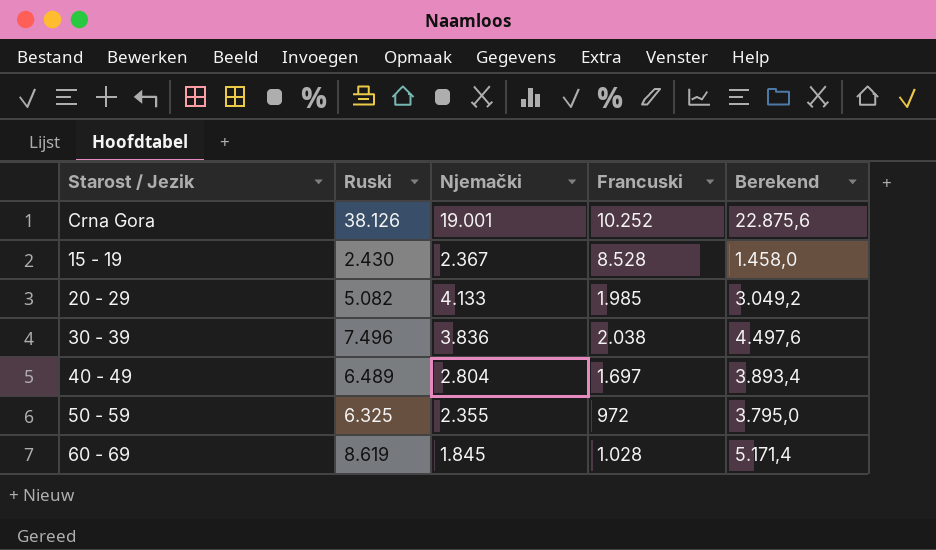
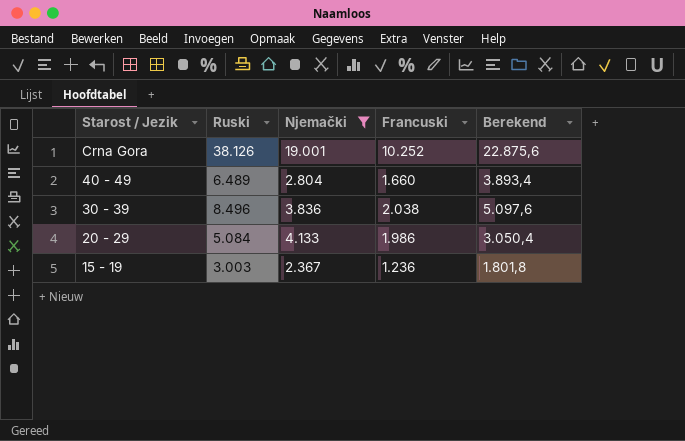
filter: none -> Njemački >= 2.367
row order: none -> Starost / Jezik descending
40 - 49 | Francuski: 1.697 -> 1.660
30 - 39 | Ruski: 7.496 -> 8.496
30 - 39 | Berekend: 4.497,6 -> 5.097,6
20 - 29 | Ruski: 5.082 -> 5.084
20 - 29 | Francuski: 1.985 -> 1.986
20 - 29 | Berekend: 3.049,2 -> 3.050,4
15 - 19 | Ruski: 2.430 -> 3.003
15 - 19 | Francuski: 8.528 -> 1.236
15 - 19 | Berekend: 1.458,0 -> 1.801,8

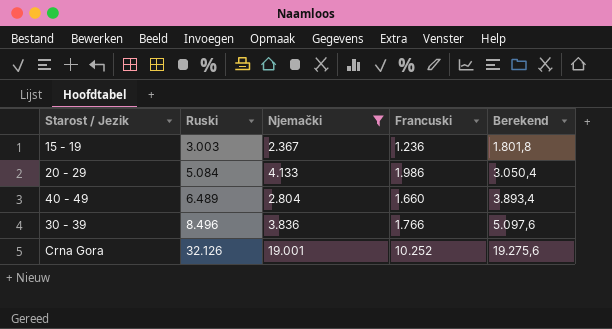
row order: Starost / Jezik descending -> Ruski ascending
30 - 39 | Francuski: 2.038 -> 1.766
Crna Gora | Ruski: 38.126 -> 32.126
Crna Gora | Berekend: 22.875,6 -> 19.275,6

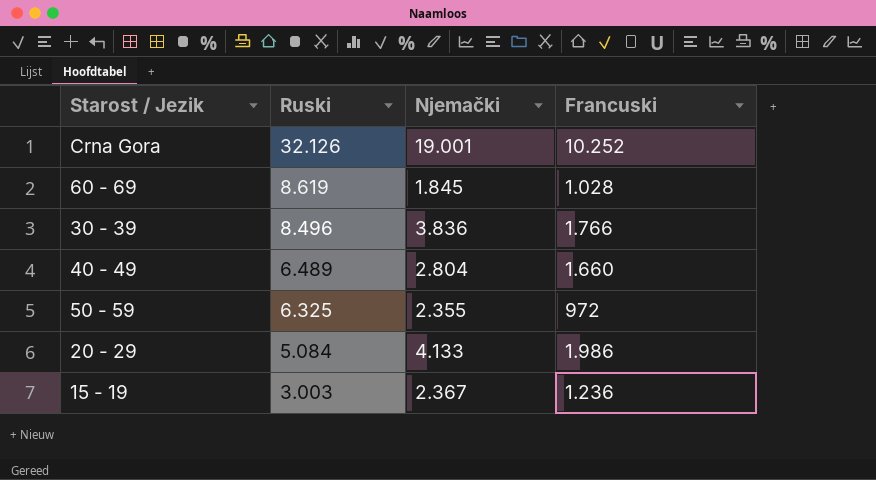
filter: Njemački >= 2.367 -> none
row order: Ruski ascending -> Ruski descending
column Berekend | formula: [Ruski] * 0,6 -> none

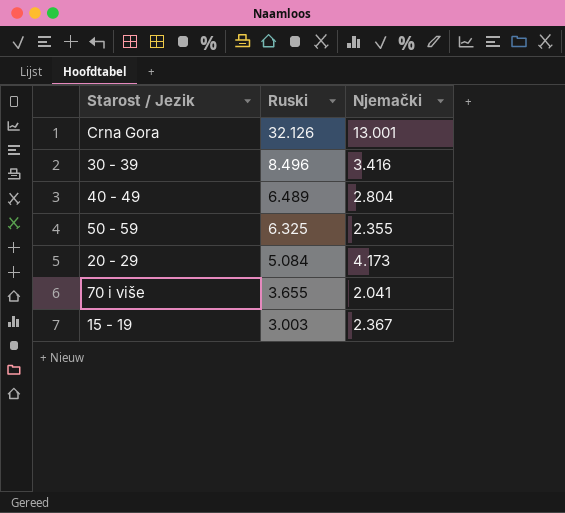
column Francuski | position: 4 -> none
row 60 - 69: 8.619 | 1.845 | 1.028 -> none
Crna Gora | Njemački: 19.001 -> 13.001
30 - 39 | Njemački: 3.836 -> 3.416
20 - 29 | Njemački: 4.133 -> 4.173
row 70 i više: none -> 3.655 | 2.041

